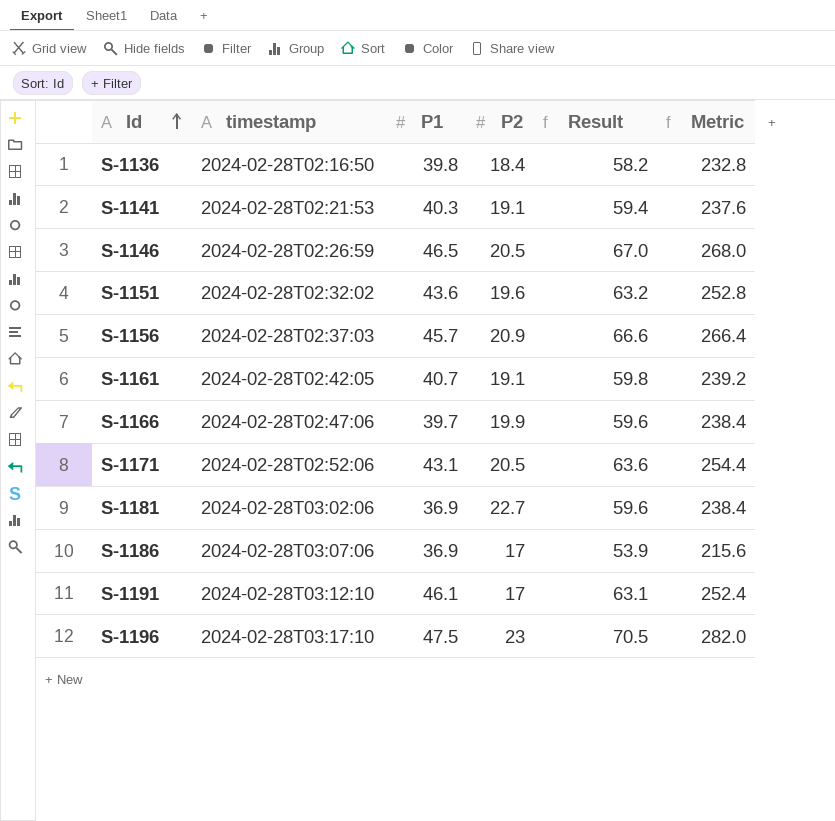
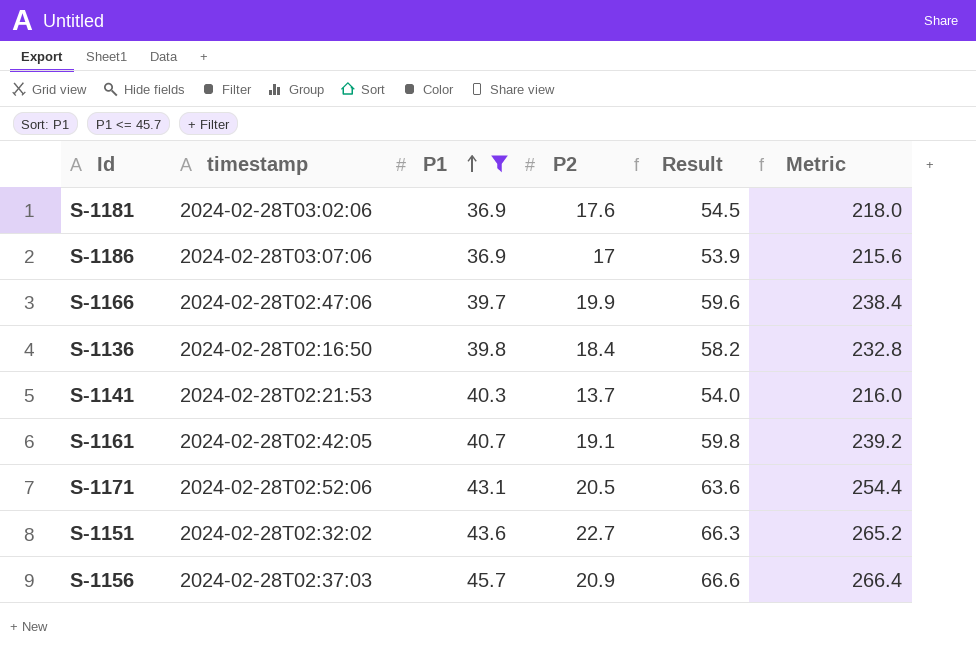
filter: none -> P1 <= 45.7
row order: Id ascending -> P1 ascending
S-1181 | P2: 22.7 -> 17.6
S-1181 | Result: 59.6 -> 54.5
S-1181 | Metric: 238.4 -> 218.0
S-1141 | P2: 19.1 -> 13.7
S-1141 | Result: 59.4 -> 54.0
S-1141 | Metric: 237.6 -> 216.0
S-1151 | P2: 19.6 -> 22.7
S-1151 | Result: 63.2 -> 66.3
S-1151 | Metric: 252.8 -> 265.2

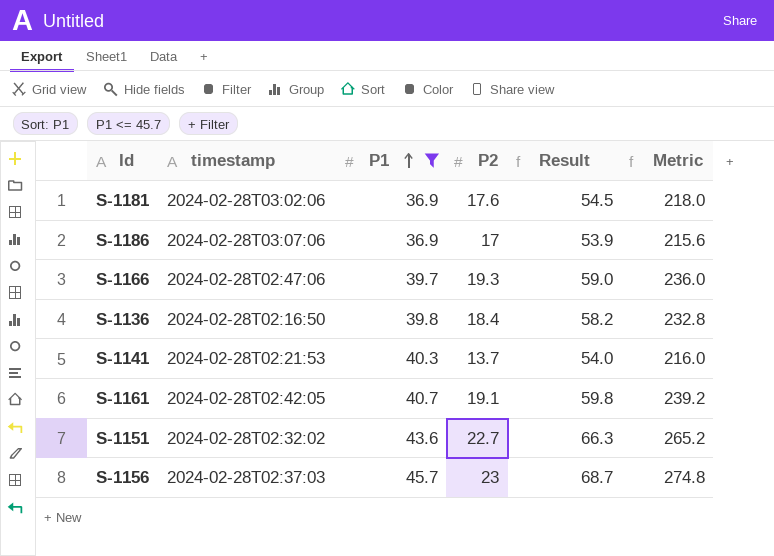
row S-1171: 2024-02-28T02:52:06 | 43.1 | 20.5 | 63.6 | 254.4 -> none
S-1166 | P2: 19.9 -> 19.3
S-1166 | Result: 59.6 -> 59.0
S-1166 | Metric: 238.4 -> 236.0
S-1156 | P2: 20.9 -> 23
S-1156 | Result: 66.6 -> 68.7
S-1156 | Metric: 266.4 -> 274.8

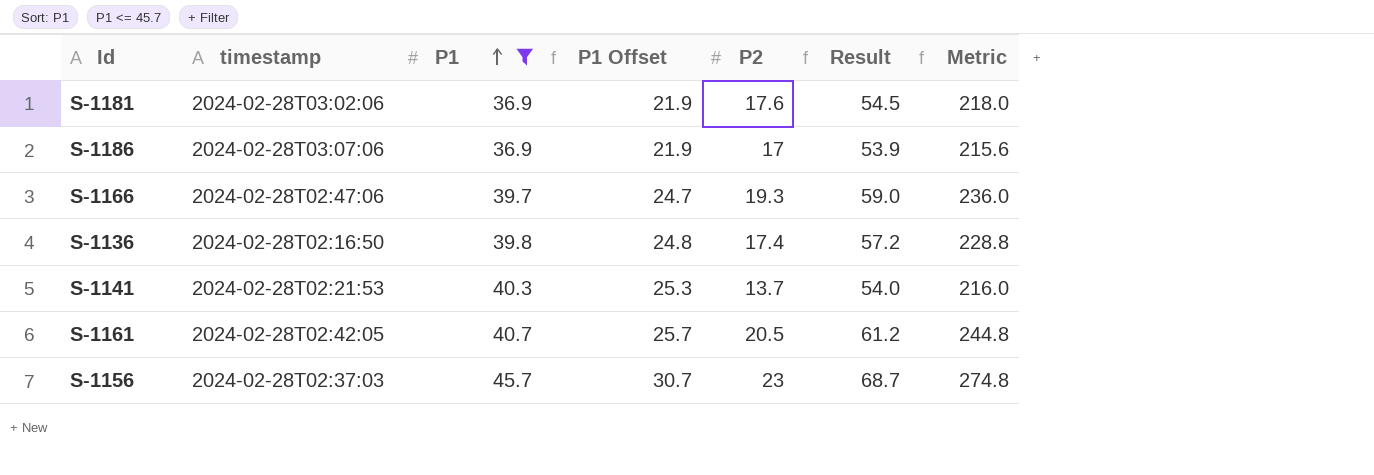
column P1 Offset | formula: none -> [P1] - 15
row S-1151: 2024-02-28T02:32:02 | 43.6 | 22.7 | 66.3 | 265.2 -> none
S-1136 | P2: 18.4 -> 17.4
S-1136 | Result: 58.2 -> 57.2
S-1136 | Metric: 232.8 -> 228.8
S-1161 | P2: 19.1 -> 20.5
S-1161 | Result: 59.8 -> 61.2
S-1161 | Metric: 239.2 -> 244.8

